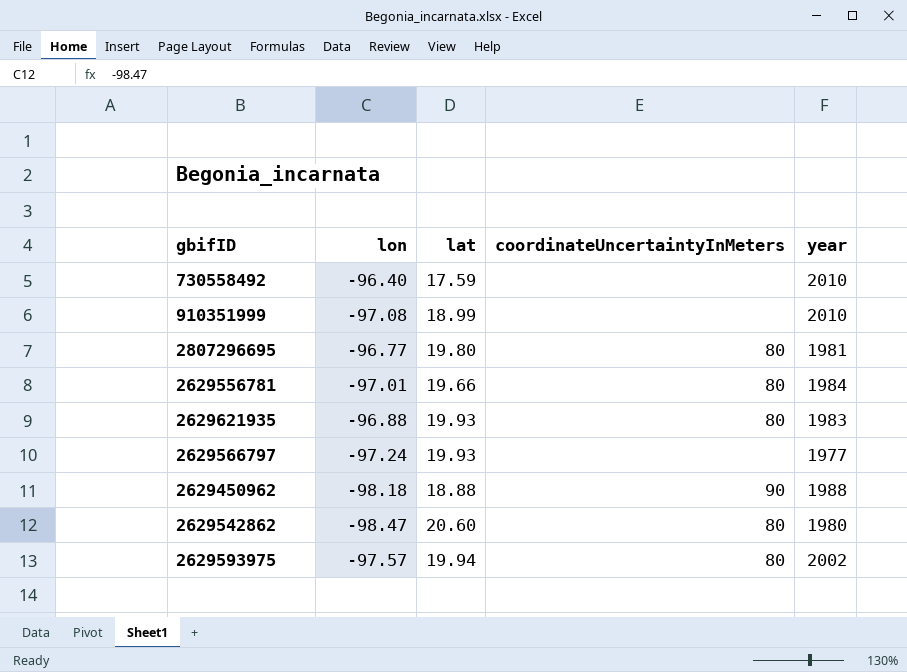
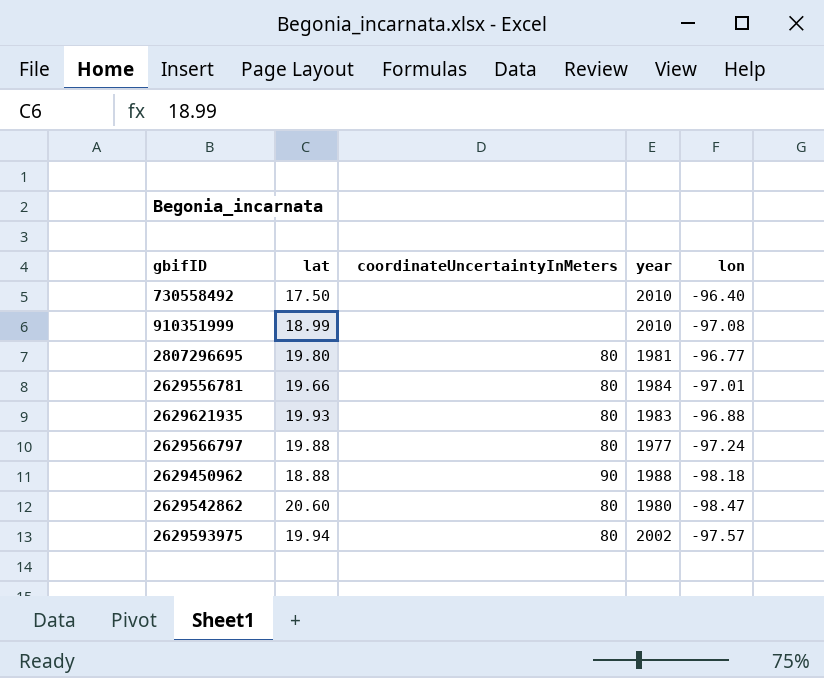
column lon | position: 2 -> 5
730558492 | lat: 17.59 -> 17.50
2629566797 | lat: 19.93 -> 19.88
2629566797 | coordinateUncertaintyInMeters: none -> 80

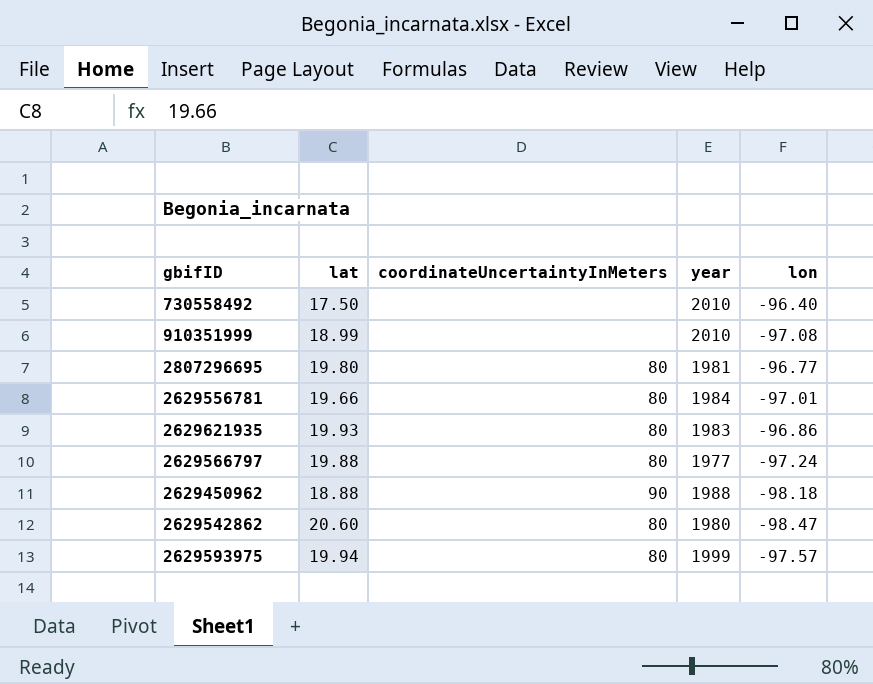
2629621935 | lon: -96.88 -> -96.86
2629593975 | year: 2002 -> 1999

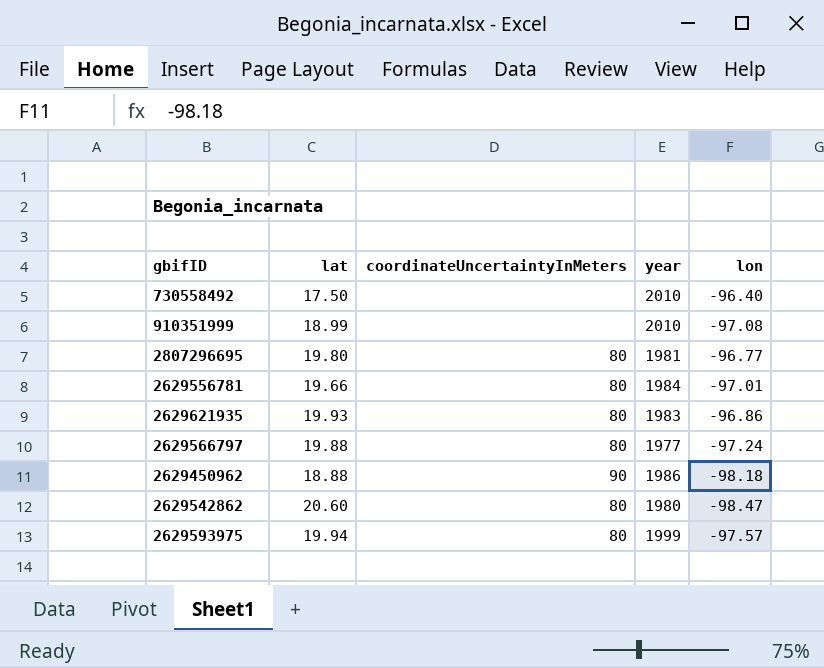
2629450962 | year: 1988 -> 1986

